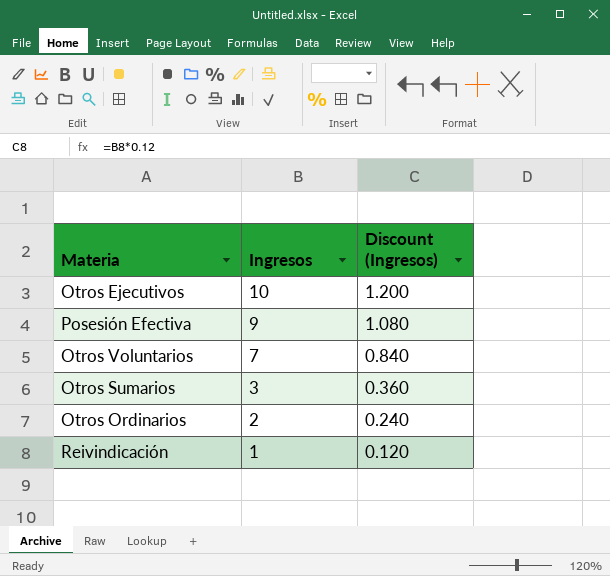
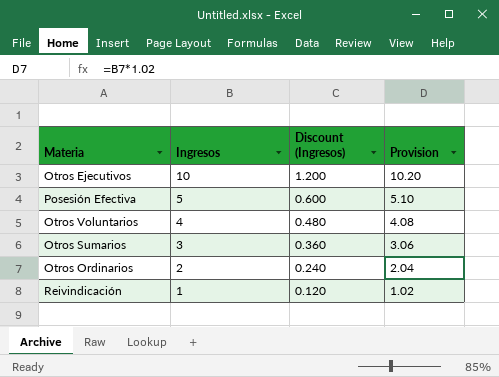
column Provision | formula: none -> [Ingresos] * 1.02
Posesión Efectiva | Ingresos: 9 -> 5
Posesión Efectiva | Discount (Ingresos): 1.080 -> 0.600
Otros Voluntarios | Ingresos: 7 -> 4
Otros Voluntarios | Discount (Ingresos): 0.840 -> 0.480

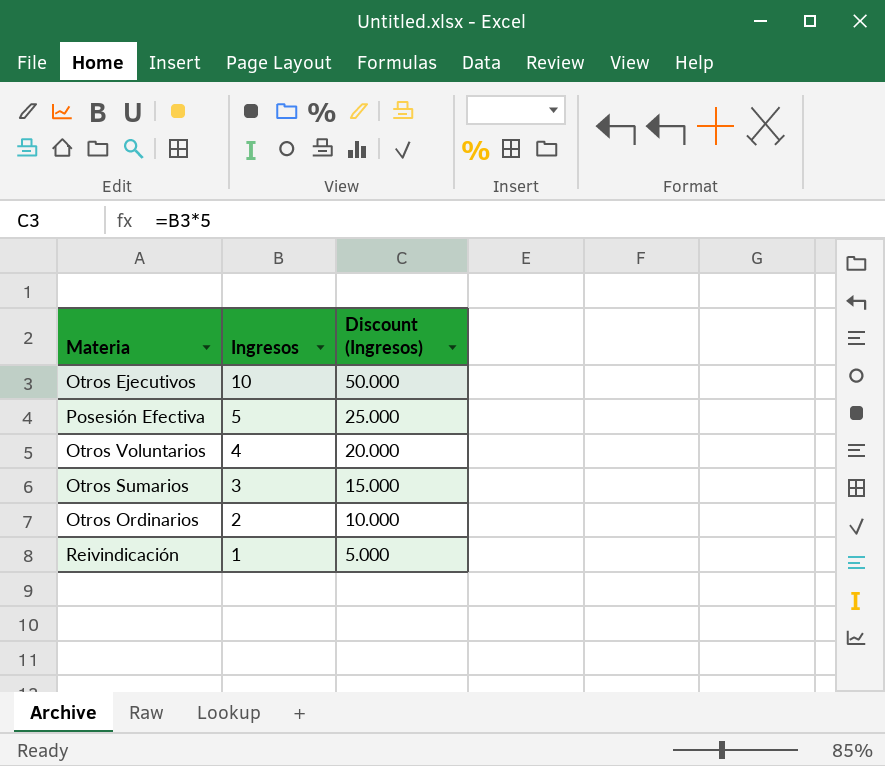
column Provision | formula: [Ingresos] * 1.02 -> none
column Discount (Ingresos) | formula: [Ingresos] * 0.12 -> [Ingresos] * 5

